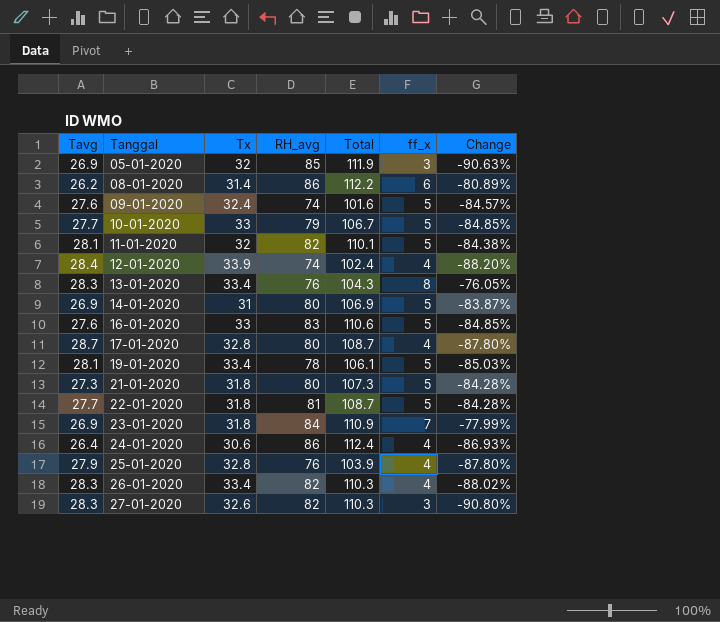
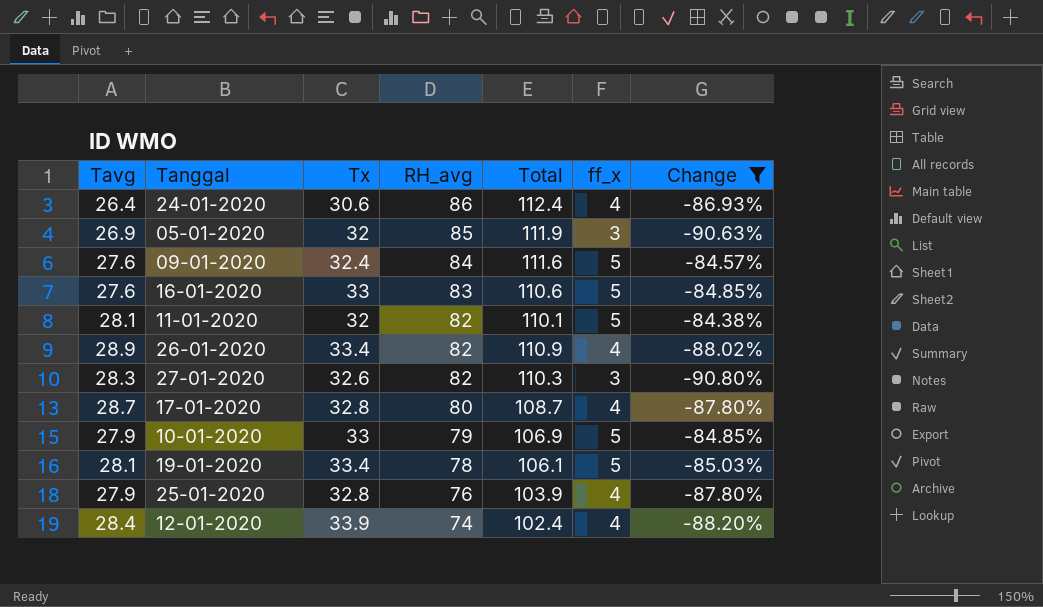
filter: none -> Change <= -84.38%
row order: Tanggal ascending -> RH_avg descending
09-01-2020 | RH_avg: 74 -> 84
09-01-2020 | Total: 101.6 -> 111.6
26-01-2020 | Tavg: 28.3 -> 28.9
26-01-2020 | Total: 110.3 -> 110.9
10-01-2020 | Tavg: 27.7 -> 27.9
10-01-2020 | Total: 106.7 -> 106.9

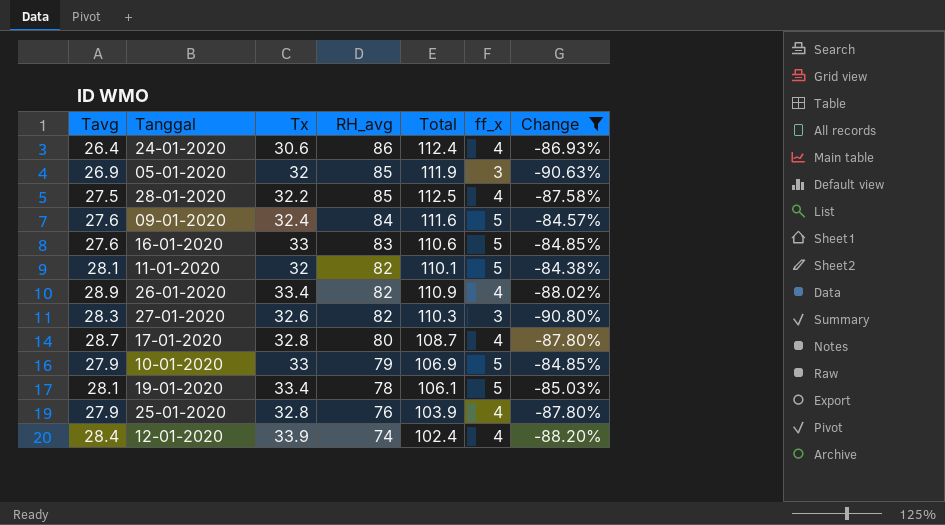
row 28-01-2020: none -> 27.5 | 32.2 | 85 | 112.5 | 4 | -87.58%

